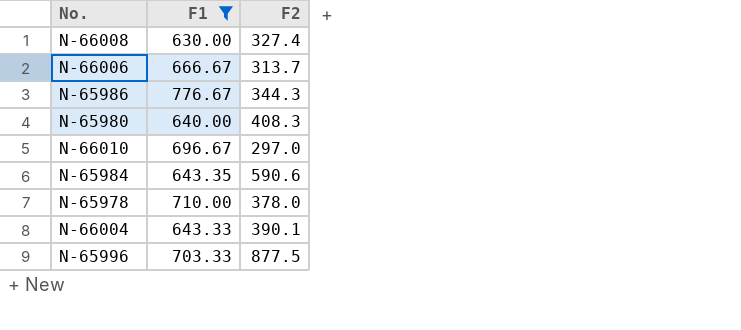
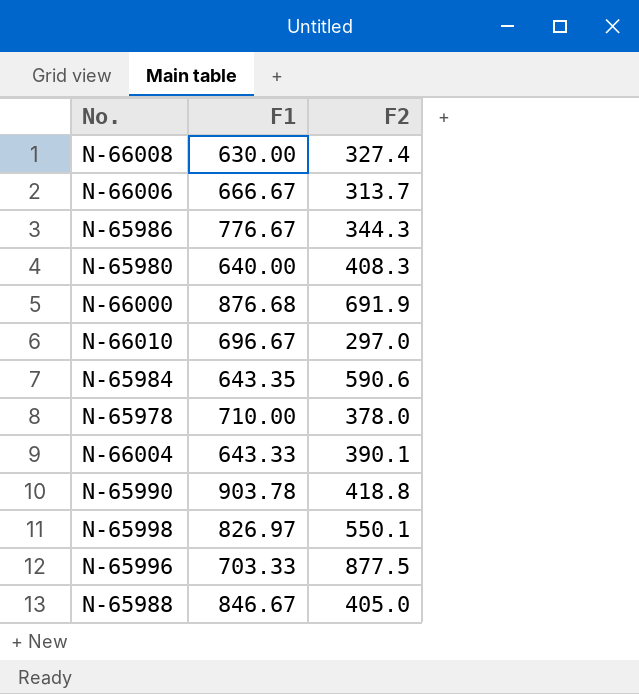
filter: F1 <= 776.67 -> none

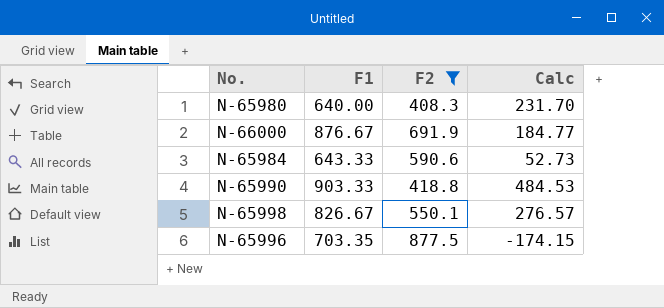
filter: none -> F2 >= 408.3
column Calc | formula: none -> [F1] - [F2]
N-66000 | F1: 876.68 -> 876.67
N-65984 | F1: 643.35 -> 643.33
N-65990 | F1: 903.78 -> 903.33
N-65998 | F1: 826.97 -> 826.67
N-65996 | F1: 703.33 -> 703.35

